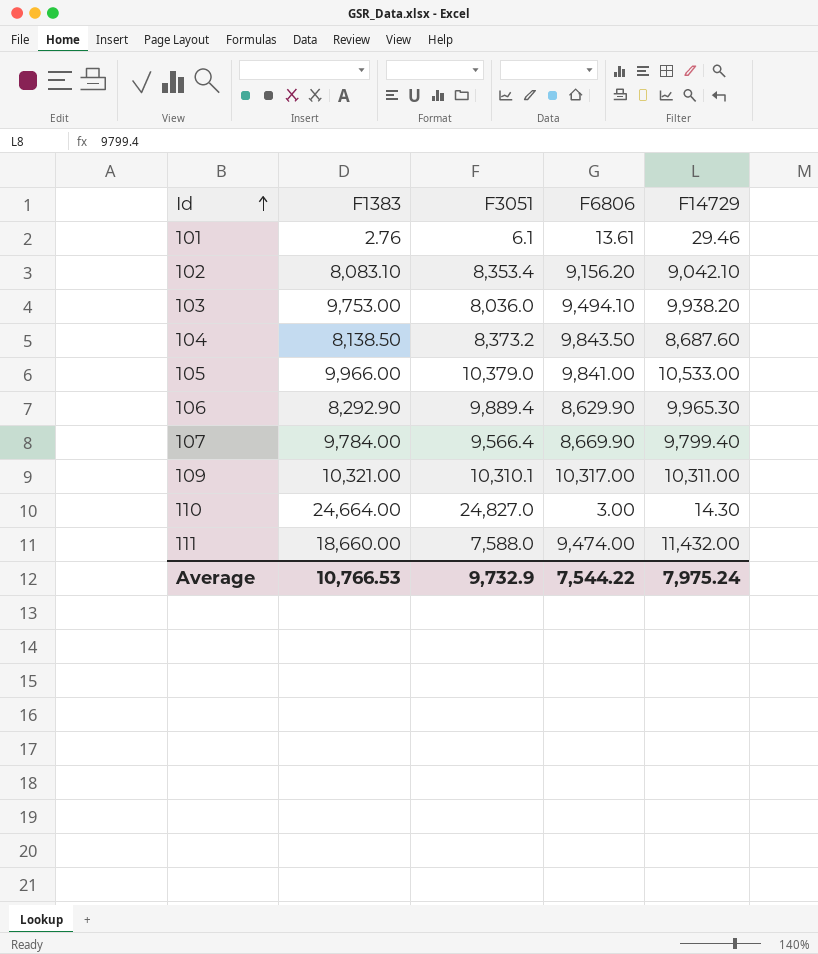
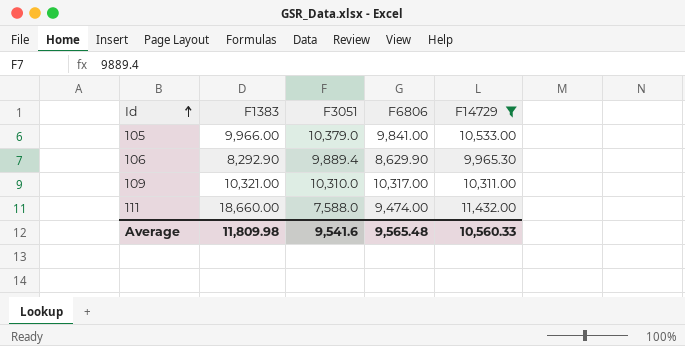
filter: none -> F14729 >= 9,965.30
109 | F3051: 10,310.1 -> 10,310.0
Average | F1383: 10,766.53 -> 11,809.98
Average | F3051: 9,732.9 -> 9,541.6
Average | F6806: 7,544.22 -> 9,565.48
Average | F14729: 7,975.24 -> 10,560.33

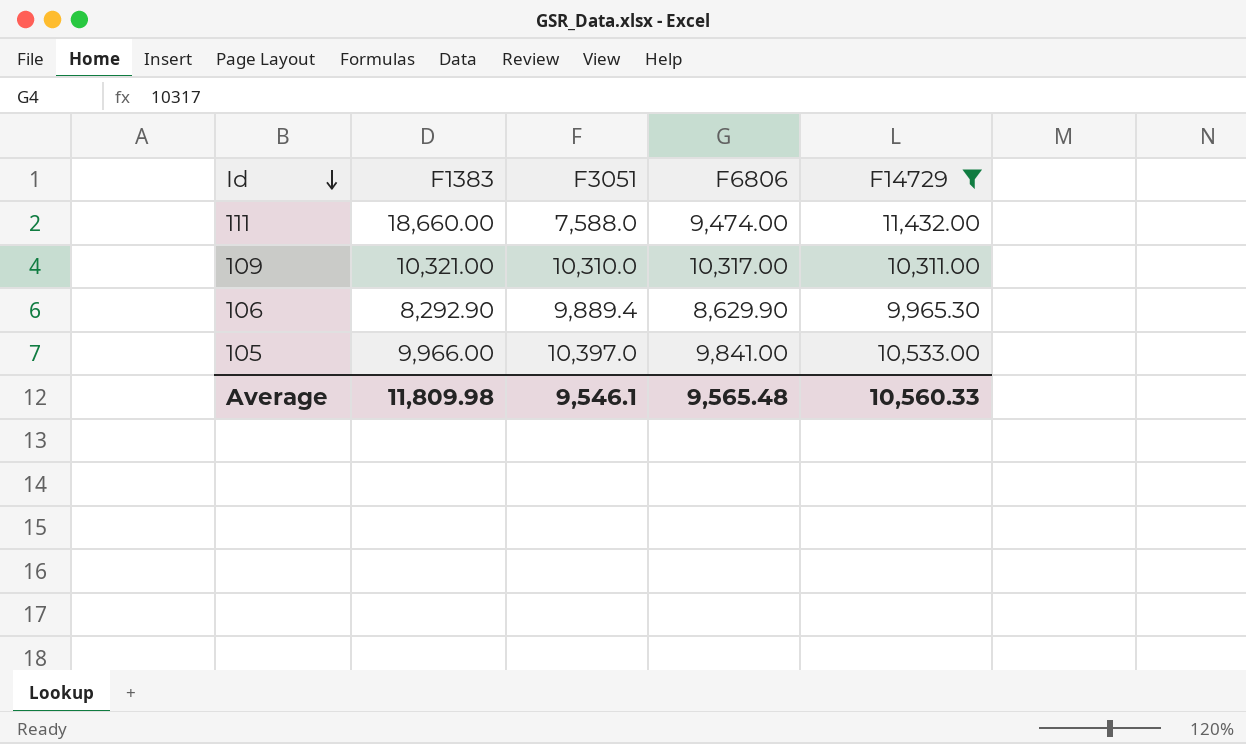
row order: Id ascending -> Id descending
105 | F3051: 10,379.0 -> 10,397.0
Average | F3051: 9,541.6 -> 9,546.1

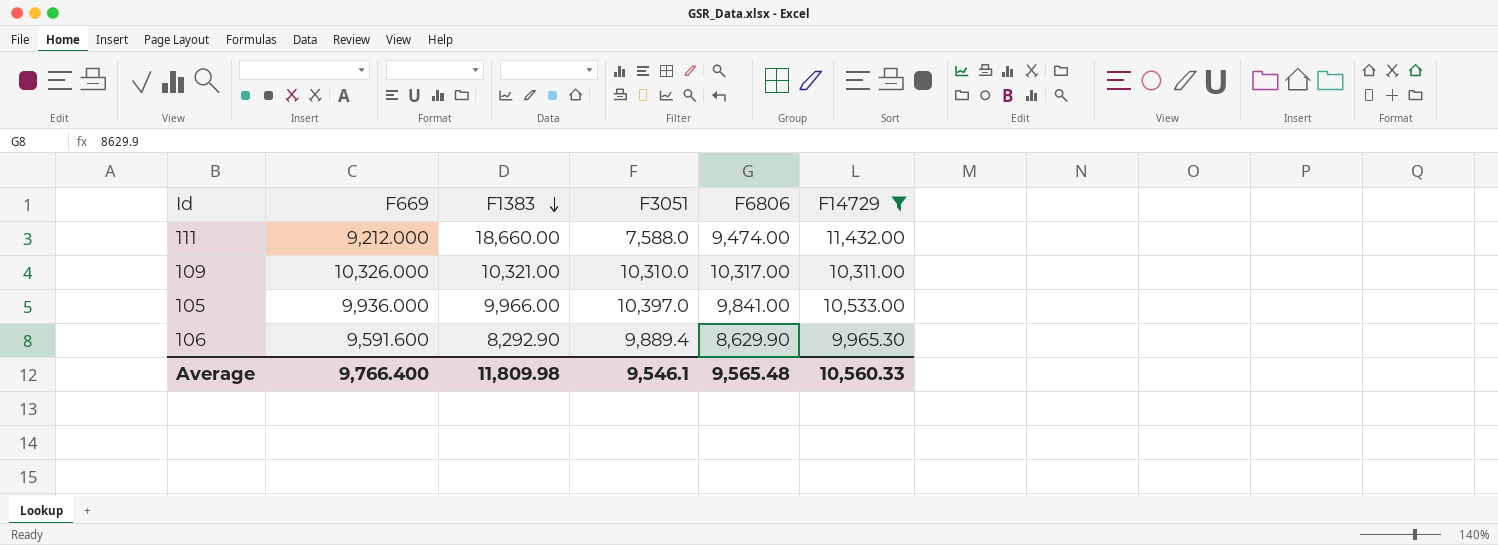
row order: Id descending -> F1383 descending
column F669 | position: none -> 2

